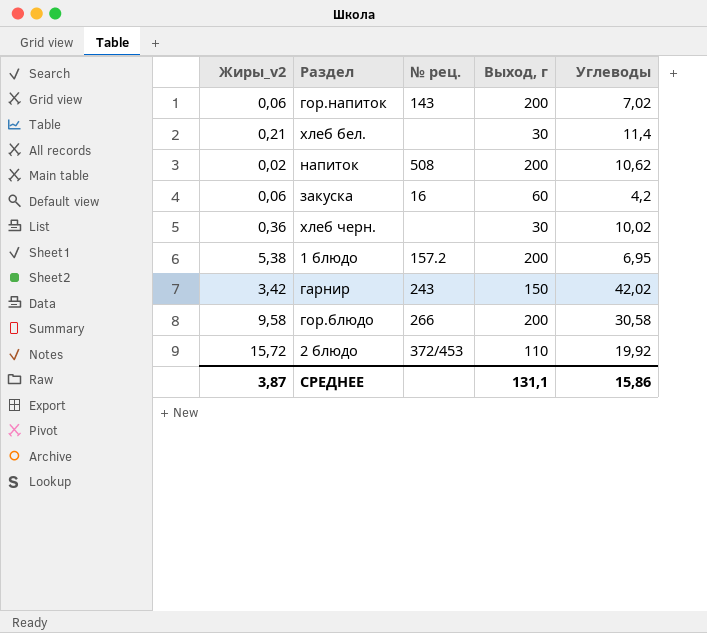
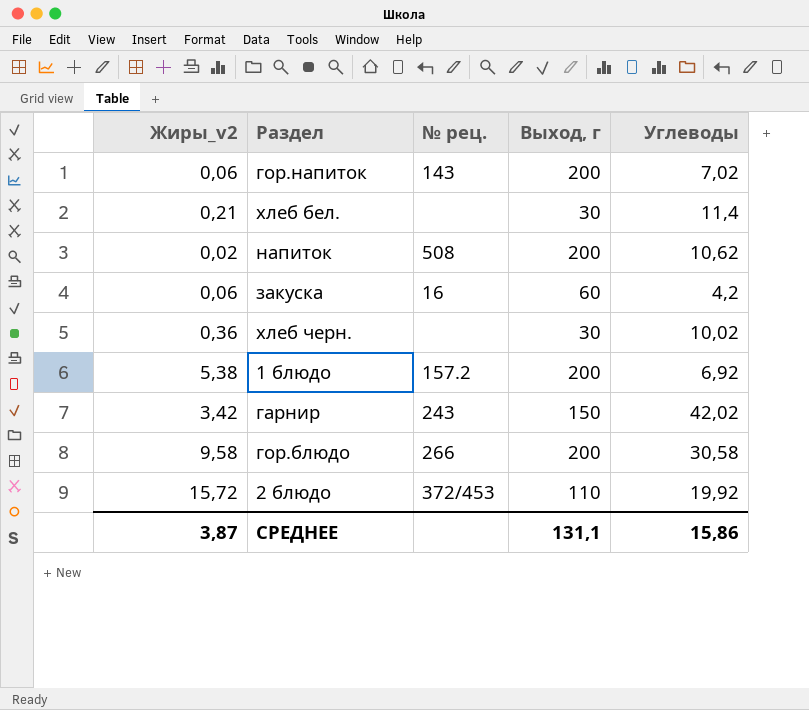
1 блюдо | Углеводы: 6,95 -> 6,92

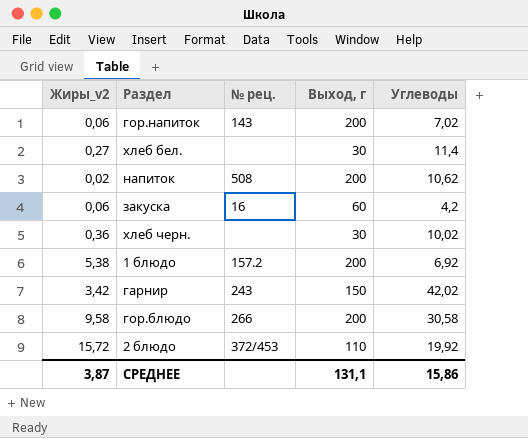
хлеб бел. | Жиры_v2: 0,21 -> 0,27

